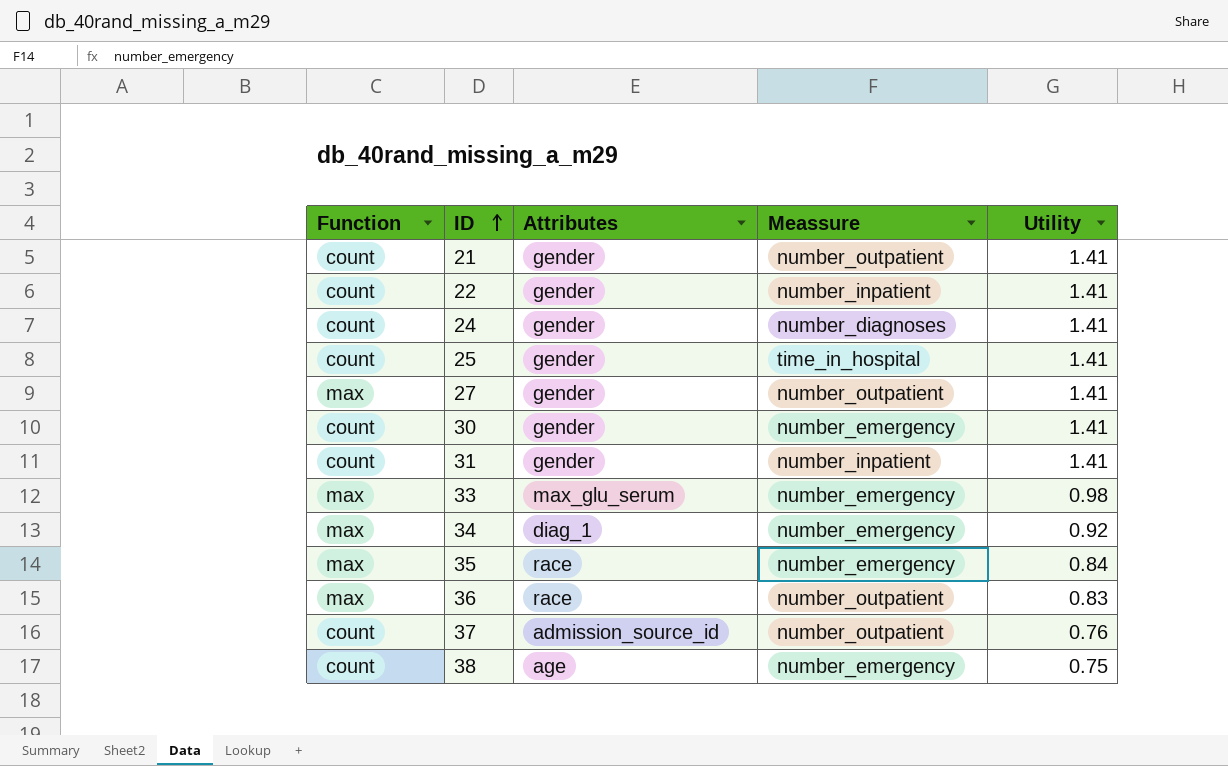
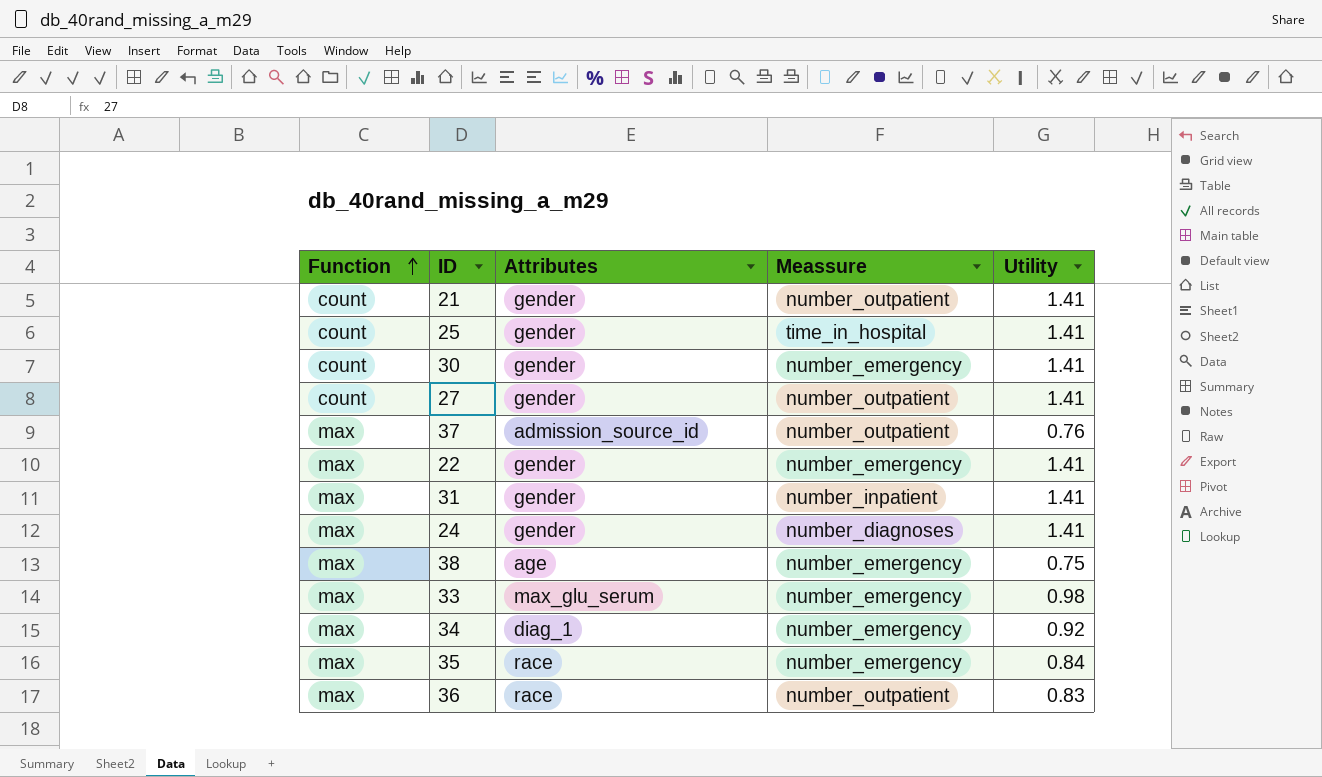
row order: ID ascending -> Function ascending
27 | Function: max -> count
37 | Function: count -> max
22 | Function: count -> max
22 | Meassure: number_inpatient -> number_emergency
31 | Function: count -> max
24 | Function: count -> max
38 | Function: count -> max

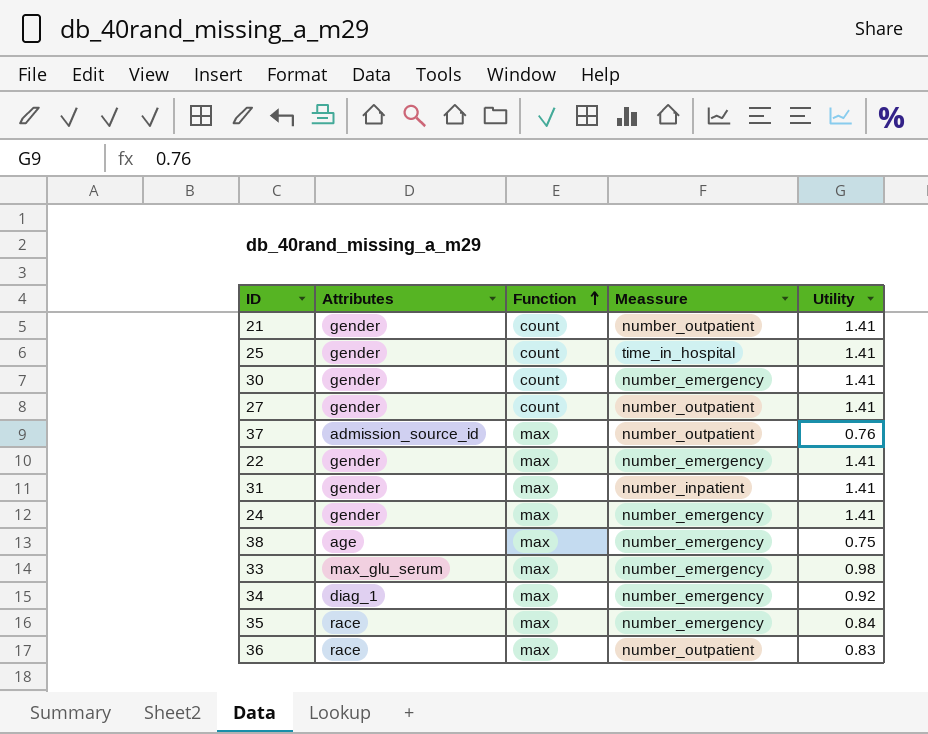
column Function | position: 1 -> 3
24 | Meassure: number_diagnoses -> number_emergency

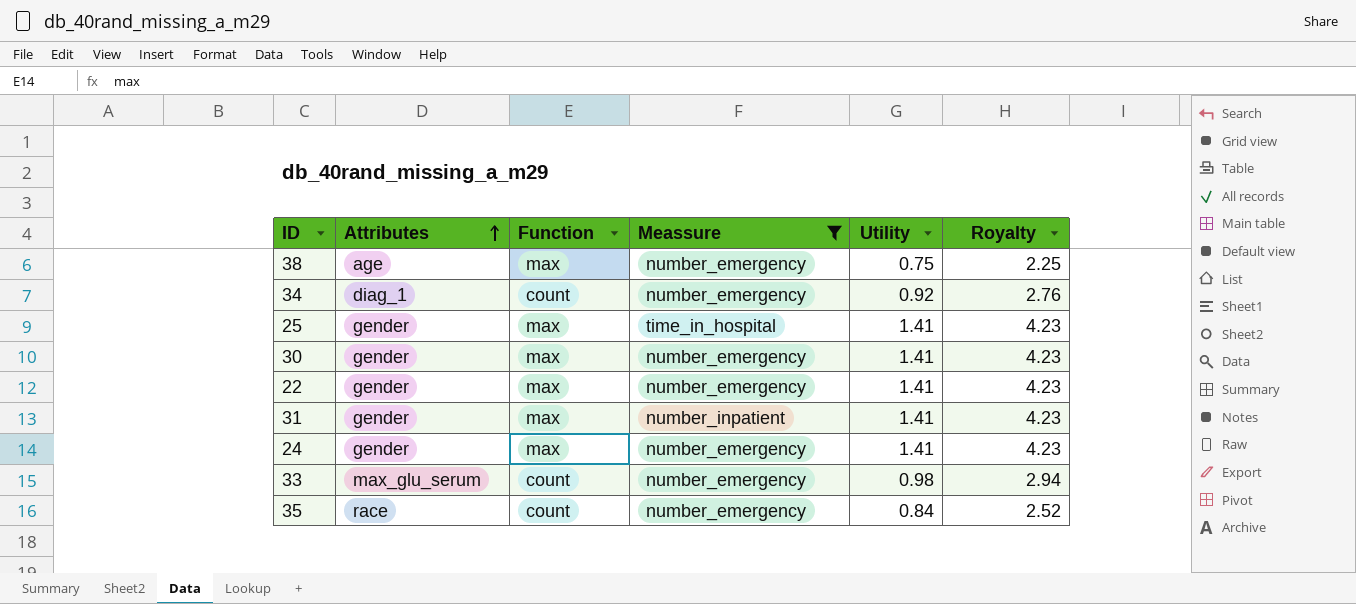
filter: none -> Meassure != number_outpatient
row order: Function ascending -> Attributes ascending
column Royalty | formula: none -> [Utility] * 3
34 | Function: max -> count
25 | Function: count -> max
30 | Function: count -> max
33 | Function: max -> count
35 | Function: max -> count

